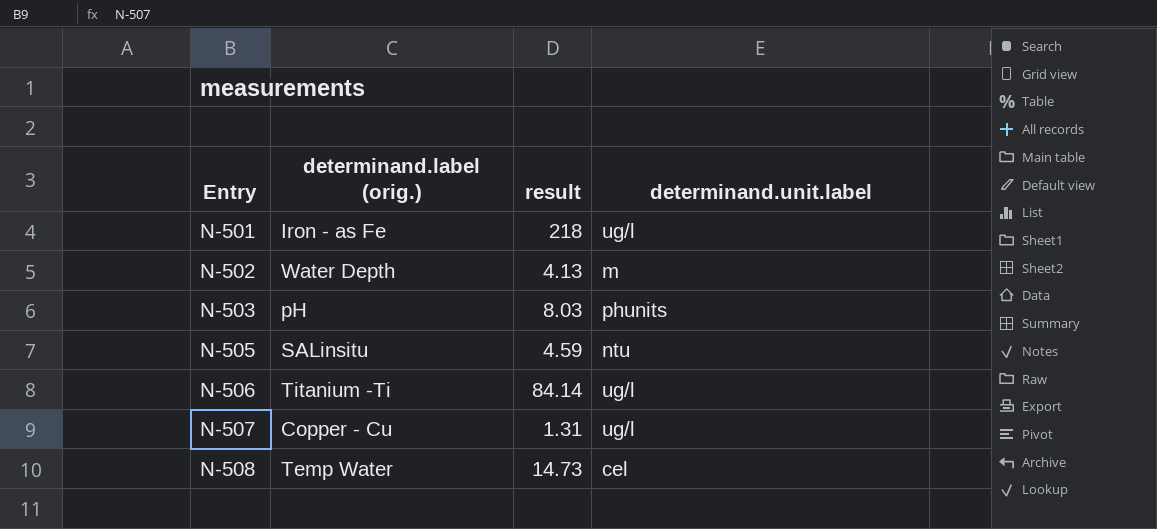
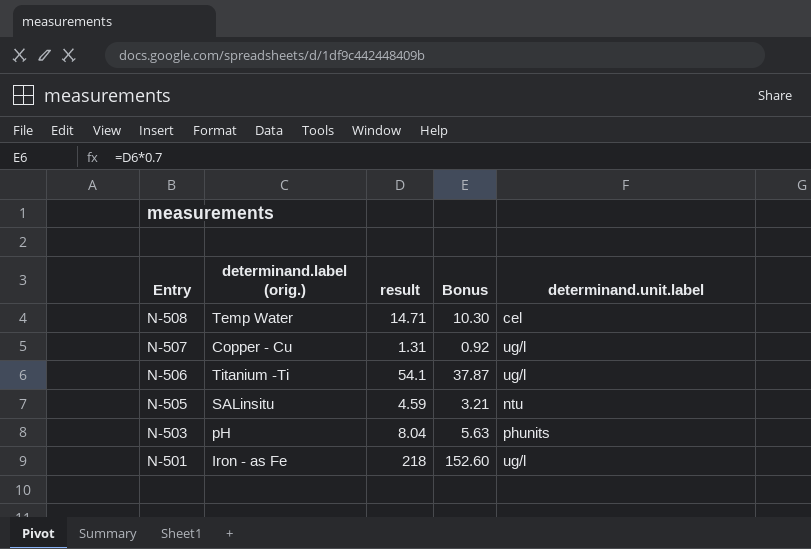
row order: Entry ascending -> Entry descending
column Bonus | formula: none -> [result] * 0.7
row N-502: Water Depth | 4.13 | m -> none
N-508 | result: 14.73 -> 14.71
N-506 | result: 84.14 -> 54.1
N-503 | result: 8.03 -> 8.04

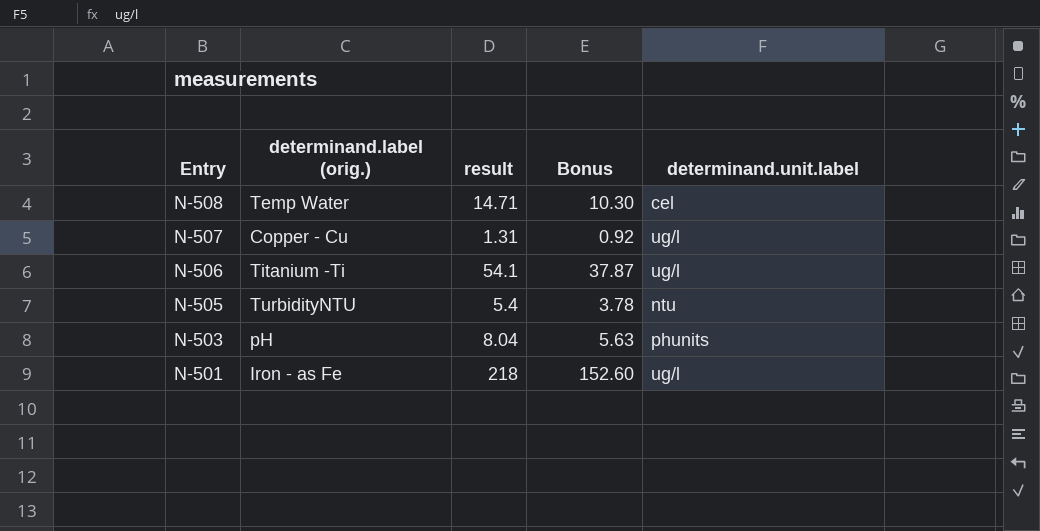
N-505 | determinand.label (orig.): SALinsitu -> TurbidityNTU
N-505 | result: 4.59 -> 5.4
N-505 | Bonus: 3.21 -> 3.78

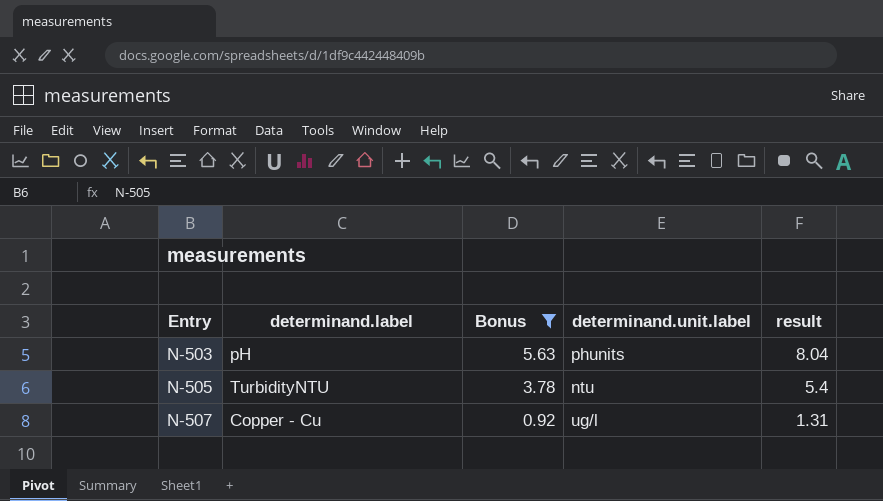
filter: none -> Bonus <= 5.63
row order: Entry descending -> Entry ascending
column name: determinand.label (orig.) -> determinand.label
column result | position: 3 -> 5

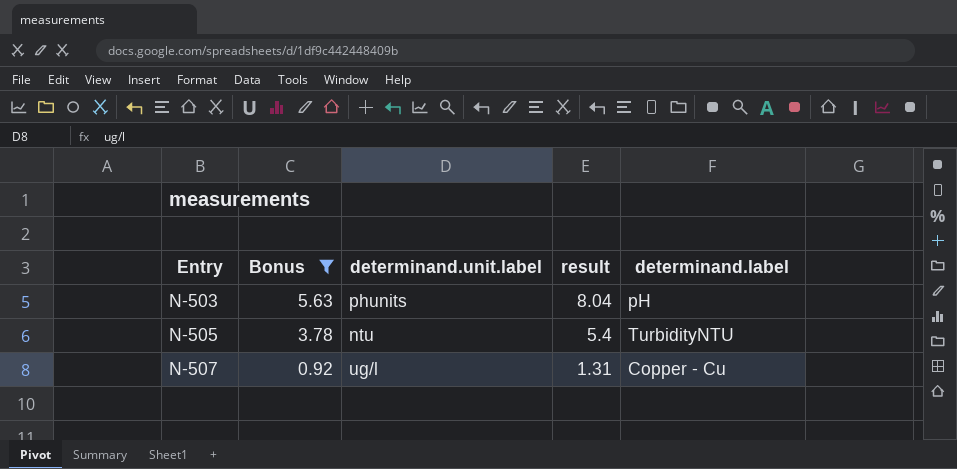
column determinand.label | position: 2 -> 5

